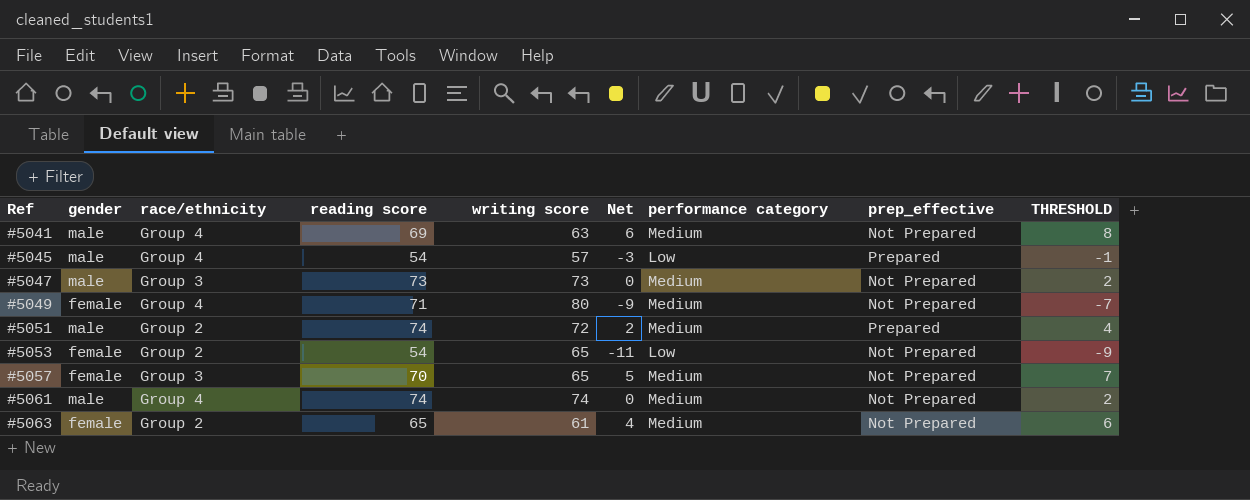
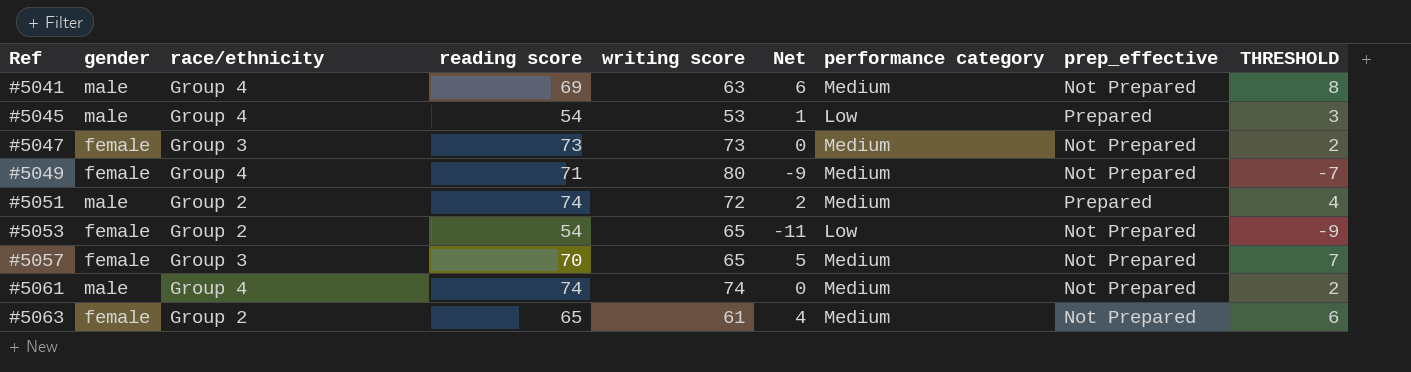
#5045 | writing score: 57 -> 53
#5045 | Net: -3 -> 1
#5045 | THRESHOLD: -1 -> 3
#5047 | gender: male -> female

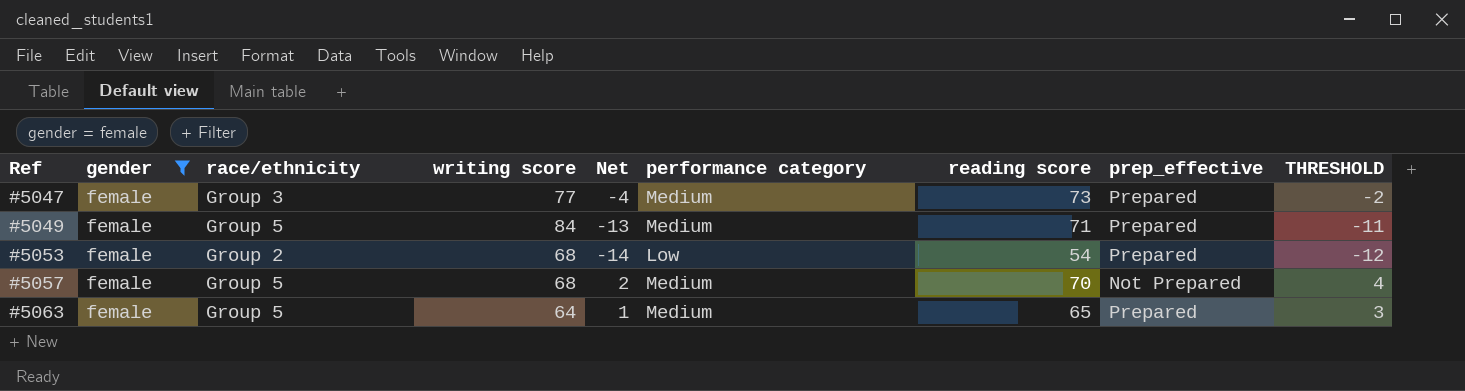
filter: none -> gender = female
column reading score | position: 4 -> 7
#5047 | writing score: 73 -> 77
#5047 | Net: 0 -> -4
#5047 | prep_effective: Not Prepared -> Prepared
#5047 | THRESHOLD: 2 -> -2
#5049 | race/ethnicity: Group 4 -> Group 5
#5049 | writing score: 80 -> 84
#5049 | Net: -9 -> -13
#5049 | prep_effective: Not Prepared -> Prepared
#5049 | THRESHOLD: -7 -> -11
#5053 | writing score: 65 -> 68
#5053 | Net: -11 -> -14
#5053 | prep_effective: Not Prepared -> Prepared
#5053 | THRESHOLD: -9 -> -12
#5057 | race/ethnicity: Group 3 -> Group 5
#5057 | writing score: 65 -> 68
#5057 | Net: 5 -> 2
#5057 | THRESHOLD: 7 -> 4
#5063 | race/ethnicity: Group 2 -> Group 5
#5063 | writing score: 61 -> 64
#5063 | Net: 4 -> 1
#5063 | prep_effective: Not Prepared -> Prepared
#5063 | THRESHOLD: 6 -> 3

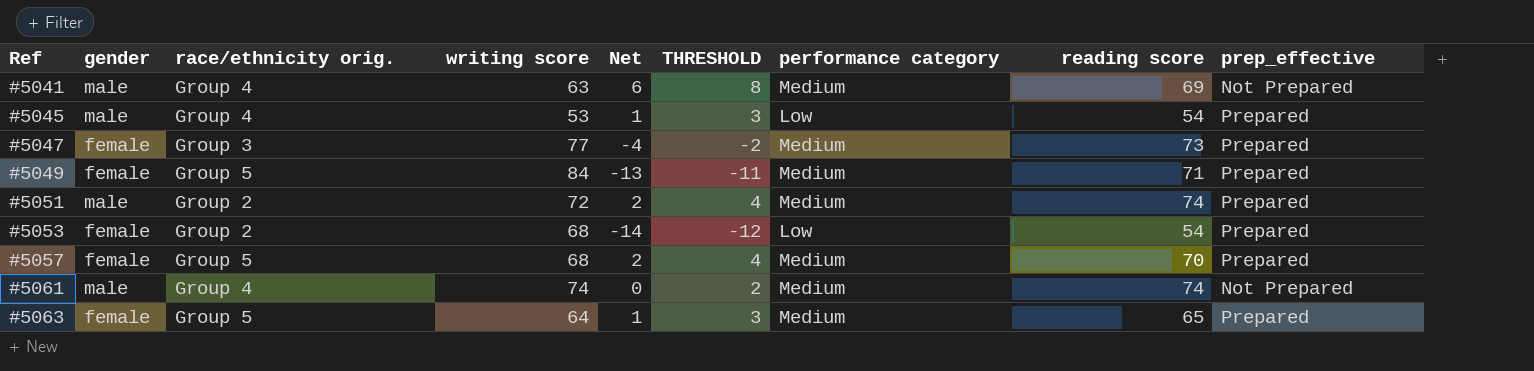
filter: gender = female -> none
column name: race/ethnicity -> race/ethnicity orig.
column THRESHOLD | position: 9 -> 6
#5057 | prep_effective: Not Prepared -> Prepared

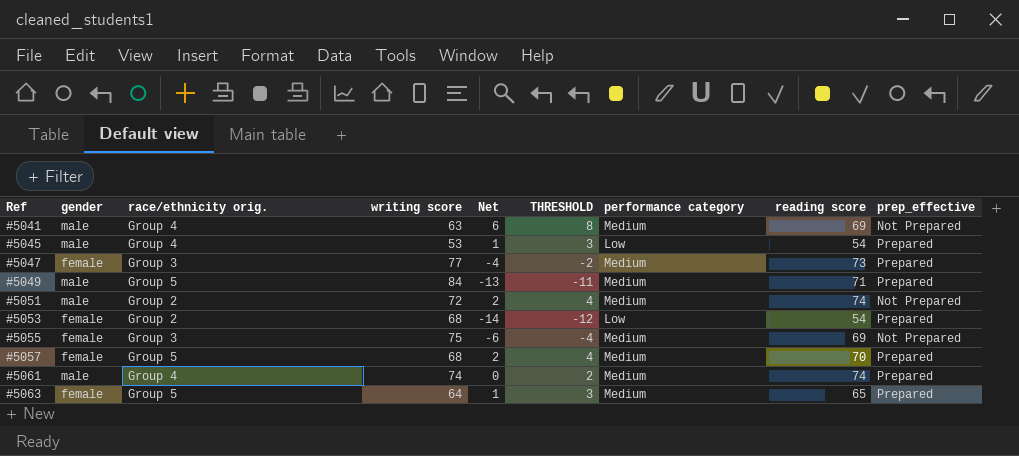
#5049 | gender: female -> male
#5051 | prep_effective: Prepared -> Not Prepared
row #5055: none -> female | Group 3 | 75 | -6 | -4 | Medium | 69 | Not Prepared
#5061 | prep_effective: Not Prepared -> Prepared

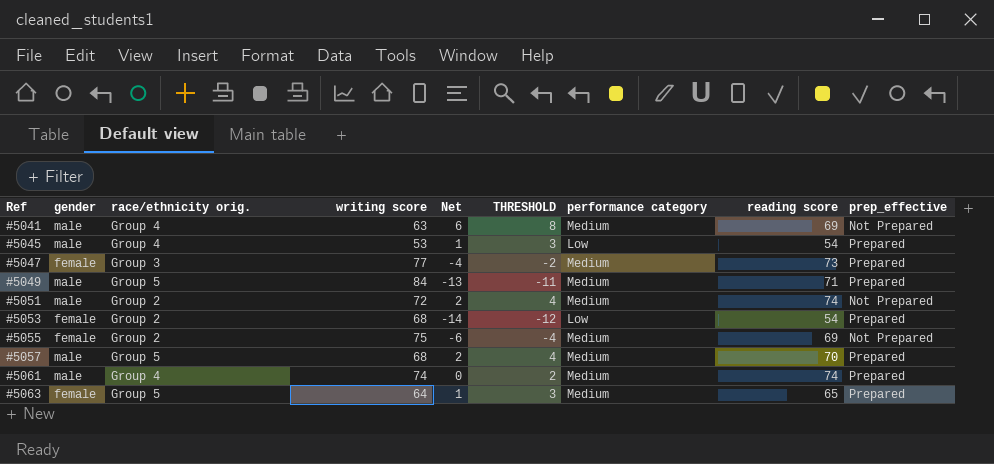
#5055 | race/ethnicity orig.: Group 3 -> Group 2
#5057 | gender: female -> male

